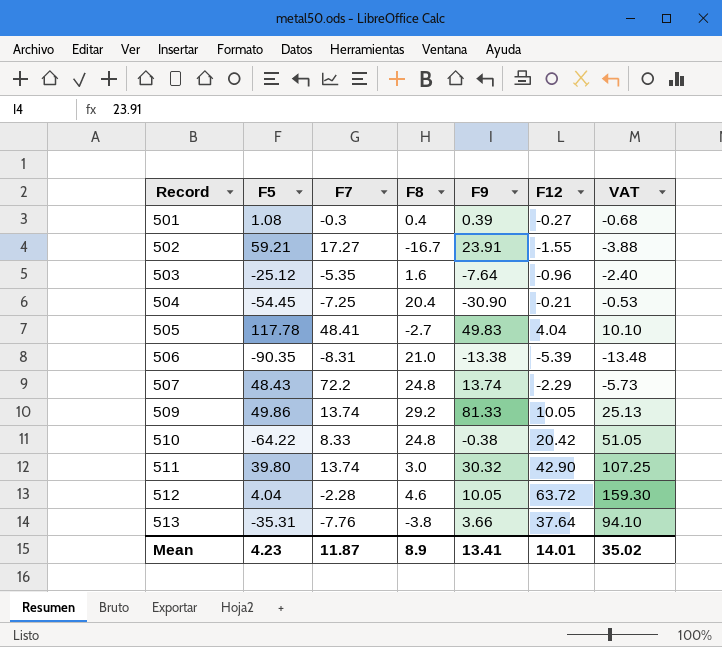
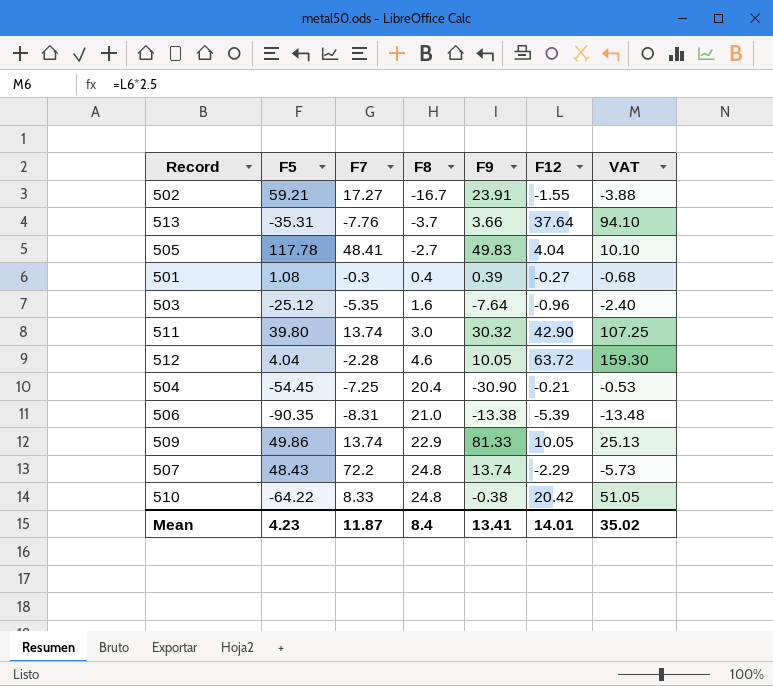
row order: Record ascending -> F8 ascending
513 | F8: -3.8 -> -3.7
509 | F8: 29.2 -> 22.9
Mean | F8: 8.9 -> 8.4

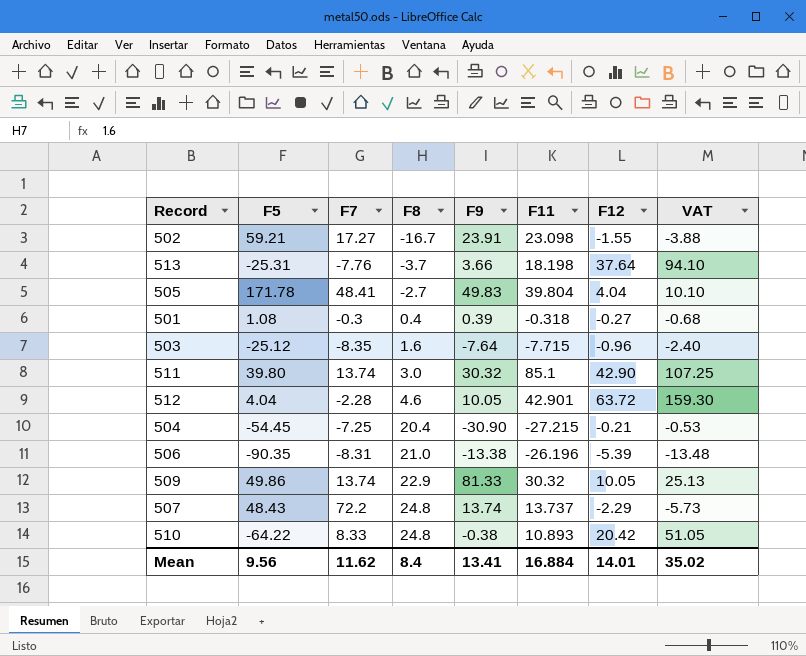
column F11 | position: none -> 6
513 | F5: -35.31 -> -25.31
505 | F5: 117.78 -> 171.78
503 | F7: -5.35 -> -8.35
Mean | F5: 4.23 -> 9.56
Mean | F7: 11.87 -> 11.62

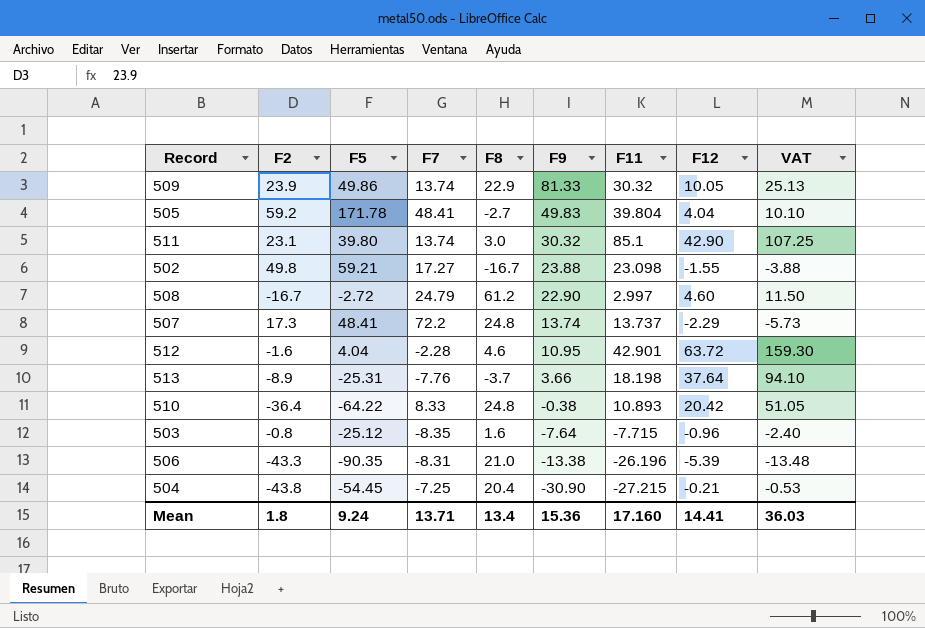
row order: F8 ascending -> F9 descending
column F2 | position: none -> 2
row 501: 1.08 | -0.3 | 0.4 | 0.39 | -0.318 | -0.27 | -0.68 -> none
502 | F9: 23.91 -> 23.88
row 508: none -> -16.7 | -2.72 | 24.79 | 61.2 | 22.90 | 2.997 | 4.60 | 11.50
507 | F5: 48.43 -> 48.41
512 | F9: 10.05 -> 10.95
Mean | F5: 9.56 -> 9.24
Mean | F7: 11.62 -> 13.71
Mean | F8: 8.4 -> 13.4
Mean | F9: 13.41 -> 15.36
Mean | F11: 16.884 -> 17.160
Mean | F12: 14.01 -> 14.41
Mean | VAT: 35.02 -> 36.03

